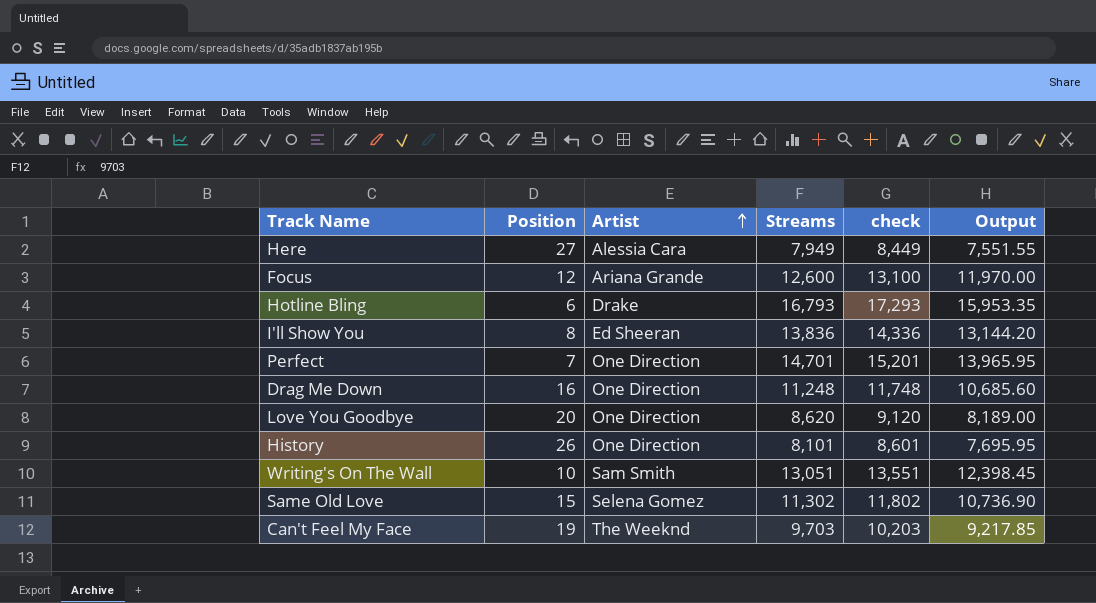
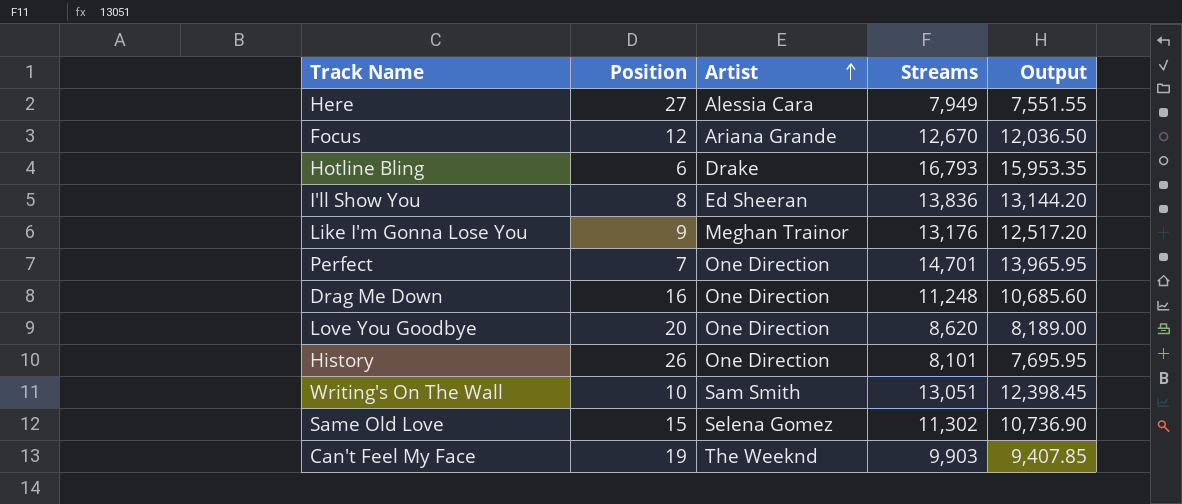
column check | formula: [Streams] + 500 -> none
Focus | Streams: 12,600 -> 12,670
Focus | Output: 11,970.00 -> 12,036.50
row Like I'm Gonna Lose You: none -> 9 | Meghan Trainor | 13,176 | 12,517.20
Can't Feel My Face | Streams: 9,703 -> 9,903
Can't Feel My Face | Output: 9,217.85 -> 9,407.85

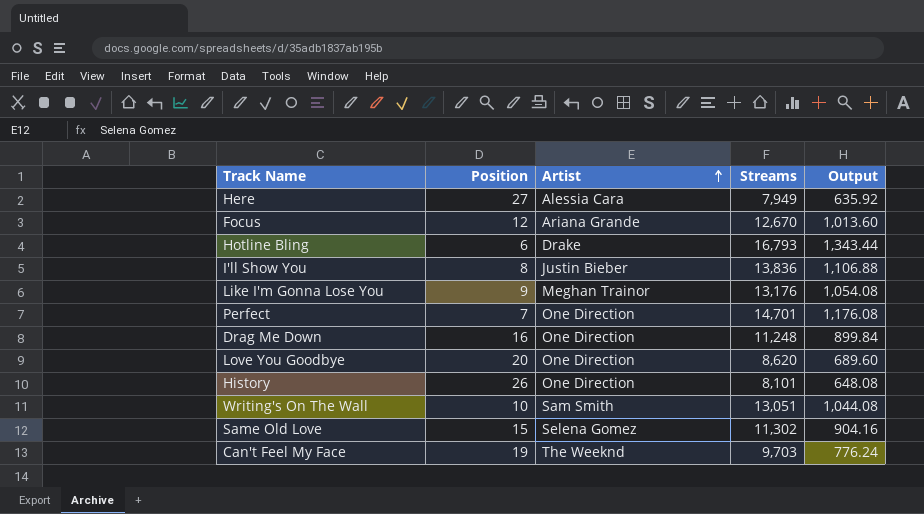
column Output | formula: [Streams] * 0.95 -> [Streams] * 0.08
I'll Show You | Artist: Ed Sheeran -> Justin Bieber
Can't Feel My Face | Streams: 9,903 -> 9,703

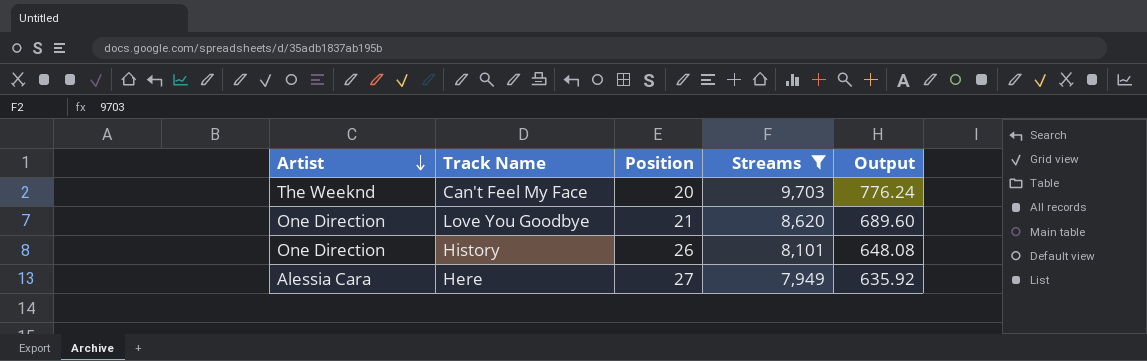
filter: none -> Streams <= 9,703
row order: Artist ascending -> Artist descending
column Artist | position: 3 -> 1
Can't Feel My Face | Position: 19 -> 20
Love You Goodbye | Position: 20 -> 21

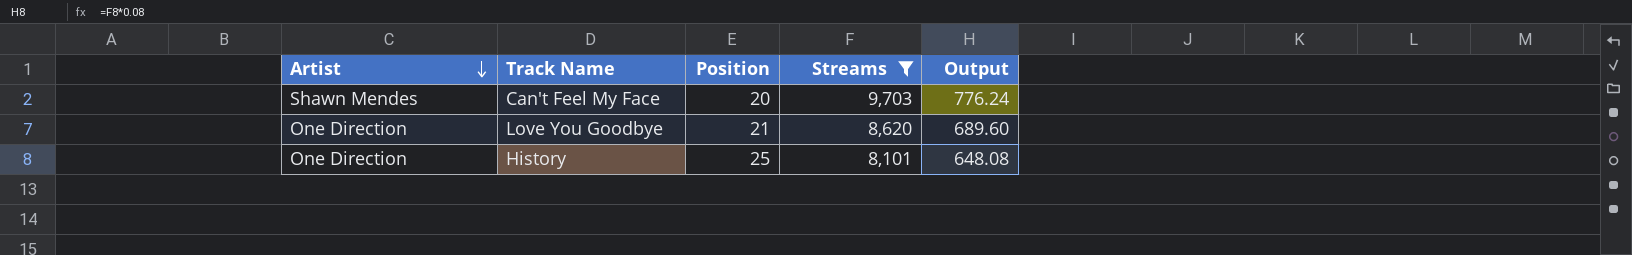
row Here: Alessia Cara | 27 | 7,949 | 635.92 -> none
Can't Feel My Face | Artist: The Weeknd -> Shawn Mendes
History | Position: 26 -> 25

